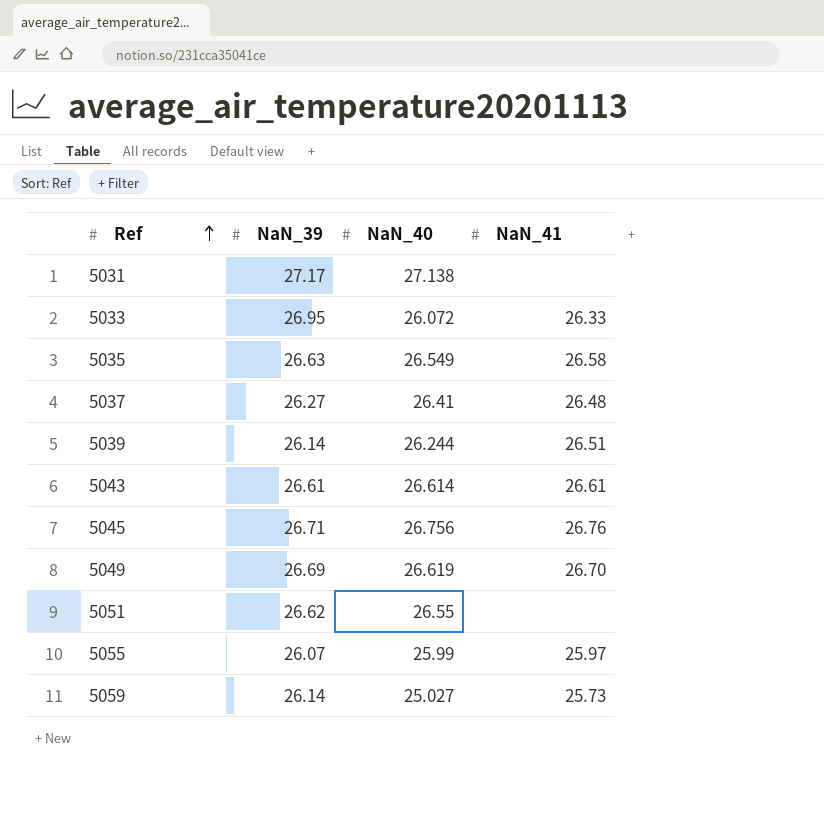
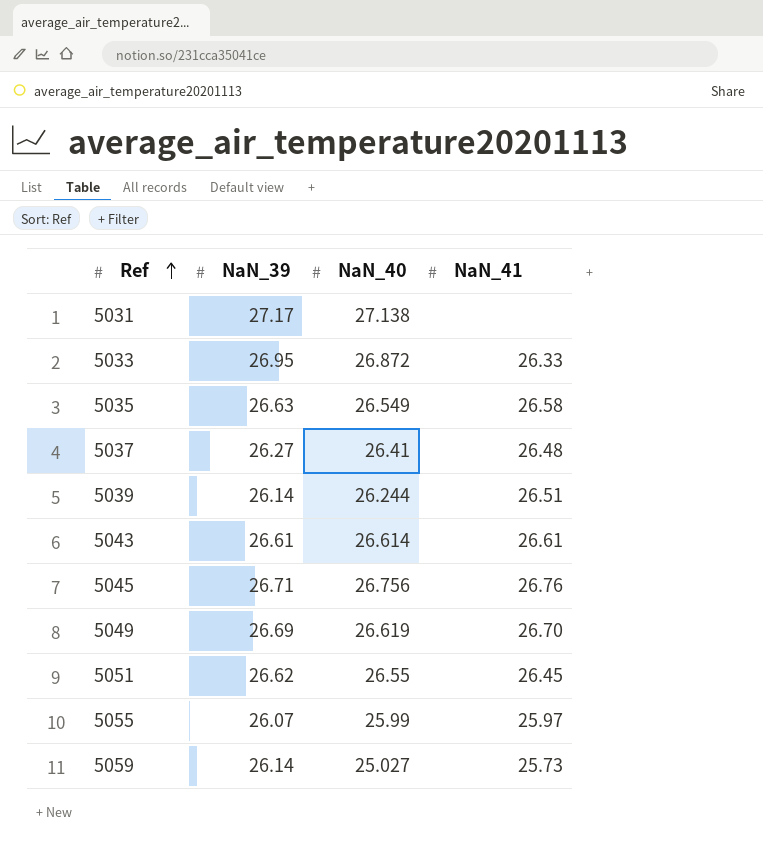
5033 | NaN_40: 26.072 -> 26.872
5051 | NaN_41: none -> 26.45

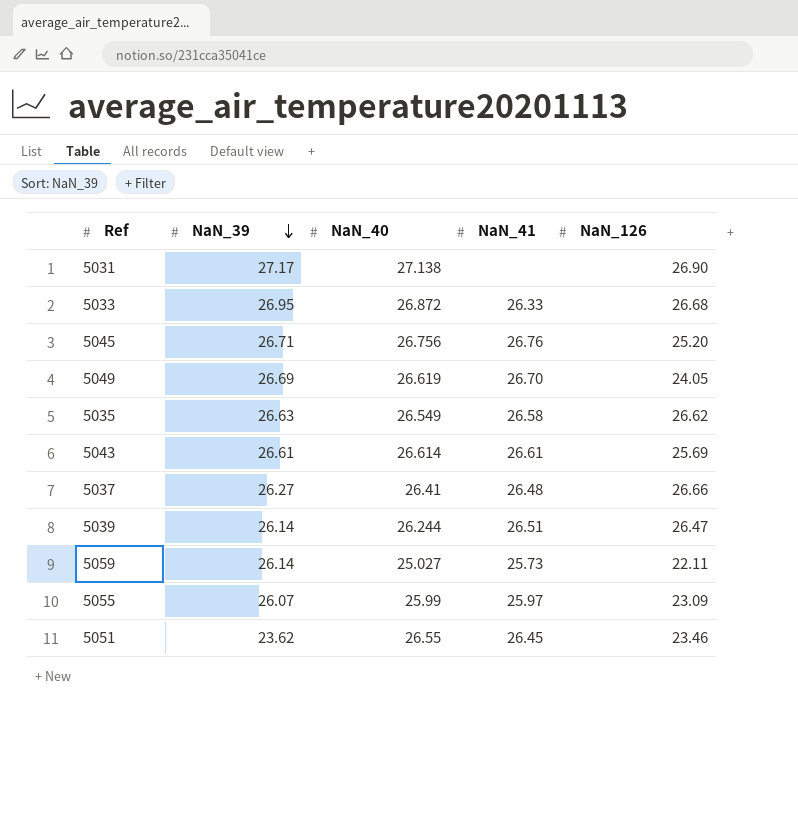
row order: Ref ascending -> NaN_39 descending
column NaN_126 | position: none -> 5
5051 | NaN_39: 26.62 -> 23.62

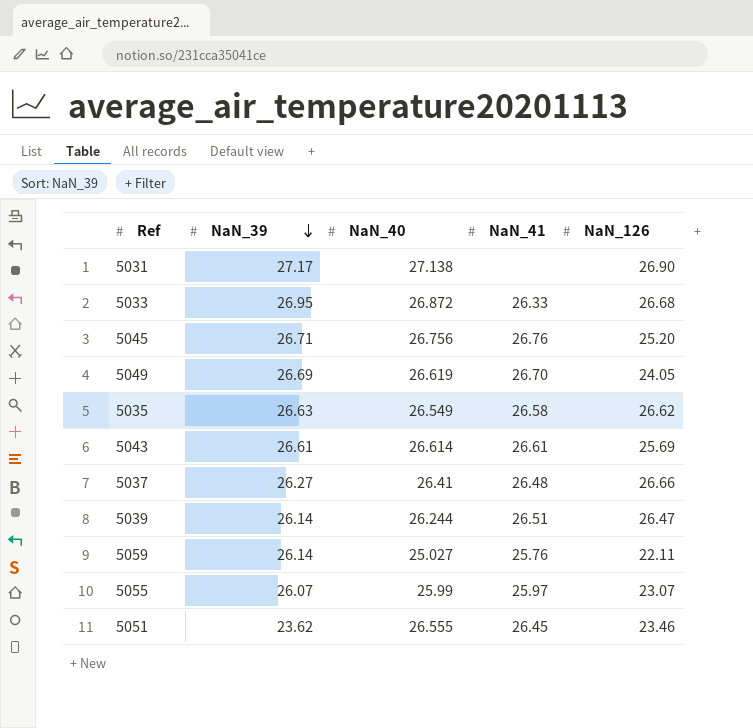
5059 | NaN_41: 25.73 -> 25.76
5055 | NaN_126: 23.09 -> 23.07
5051 | NaN_40: 26.55 -> 26.555

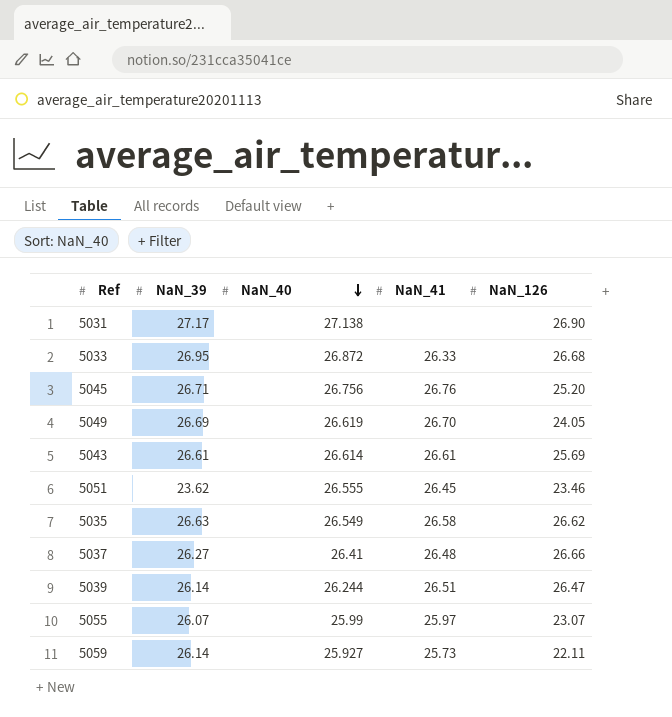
row order: NaN_39 descending -> NaN_40 descending
5059 | NaN_40: 25.027 -> 25.927
5059 | NaN_41: 25.76 -> 25.73

